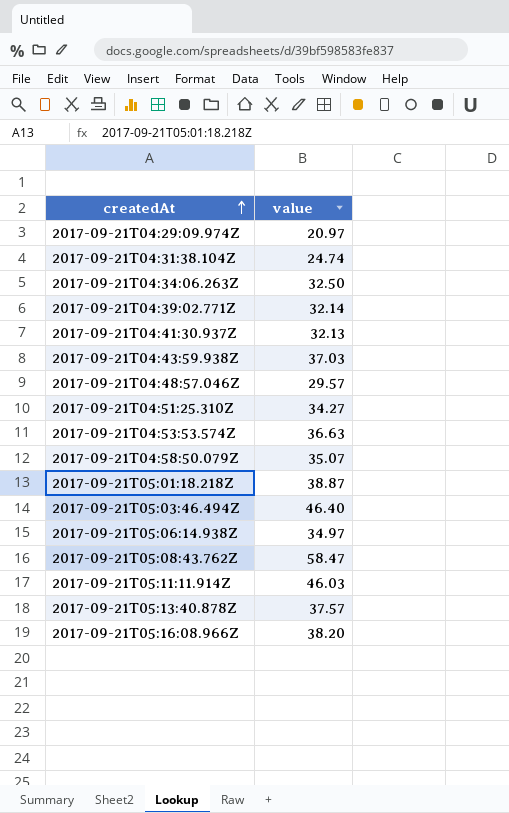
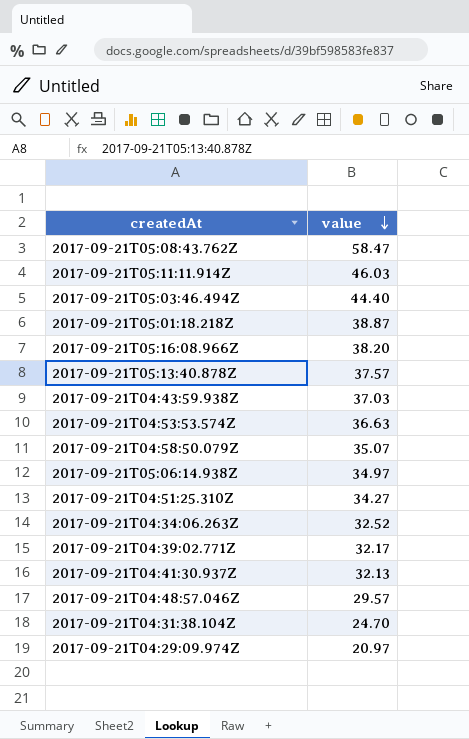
row order: createdAt ascending -> value descending
2017-09-21T05:03:46.494Z | value: 46.40 -> 44.40
2017-09-21T04:34:06.263Z | value: 32.50 -> 32.52
2017-09-21T04:39:02.771Z | value: 32.14 -> 32.17
2017-09-21T04:31:38.104Z | value: 24.74 -> 24.70

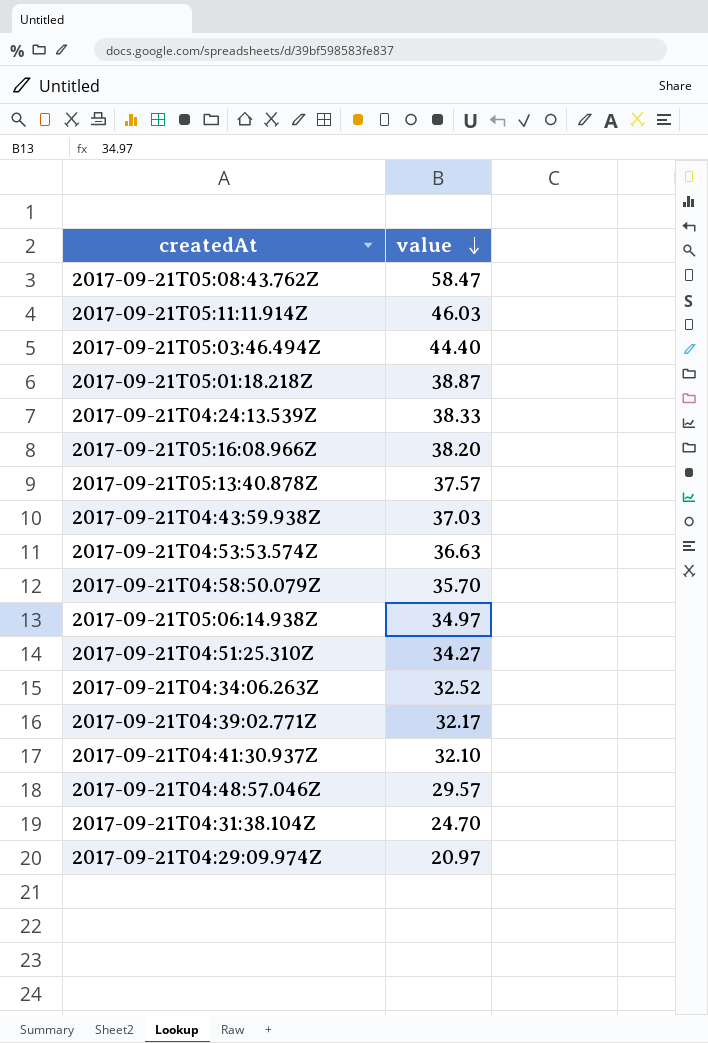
row 2017-09-21T04:24:13.539Z: none -> 38.33
2017-09-21T04:58:50.079Z | value: 35.07 -> 35.70
2017-09-21T04:41:30.937Z | value: 32.13 -> 32.10

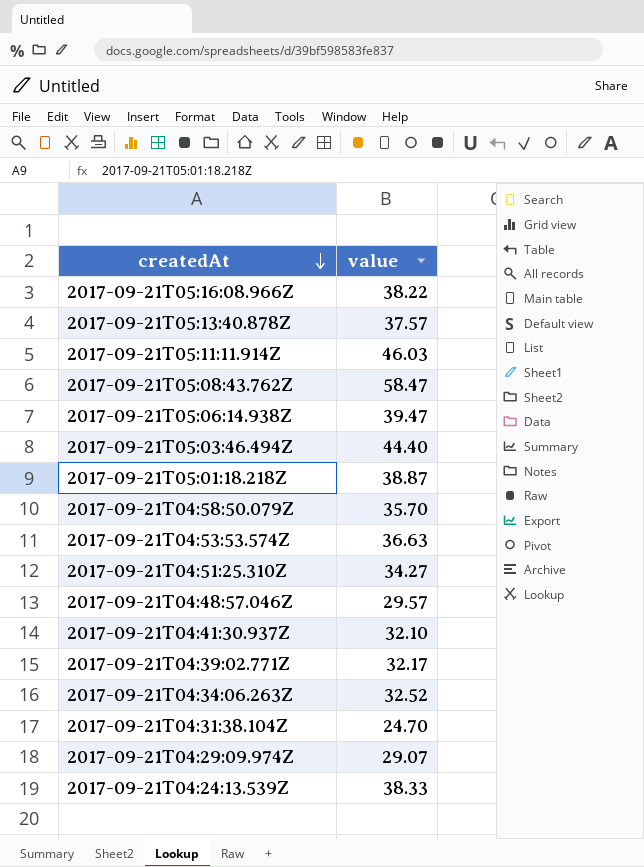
row order: value descending -> createdAt descending
row 2017-09-21T04:43:59.938Z: 37.03 -> none
2017-09-21T05:16:08.966Z | value: 38.20 -> 38.22
2017-09-21T05:06:14.938Z | value: 34.97 -> 39.47
2017-09-21T04:29:09.974Z | value: 20.97 -> 29.07

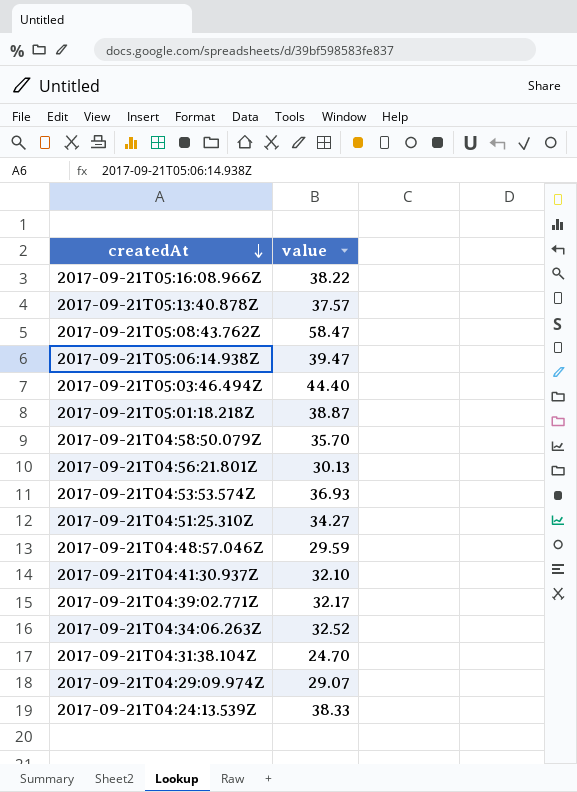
row 2017-09-21T05:11:11.914Z: 46.03 -> none
row 2017-09-21T04:56:21.801Z: none -> 30.13
2017-09-21T04:53:53.574Z | value: 36.63 -> 36.93
2017-09-21T04:48:57.046Z | value: 29.57 -> 29.59

